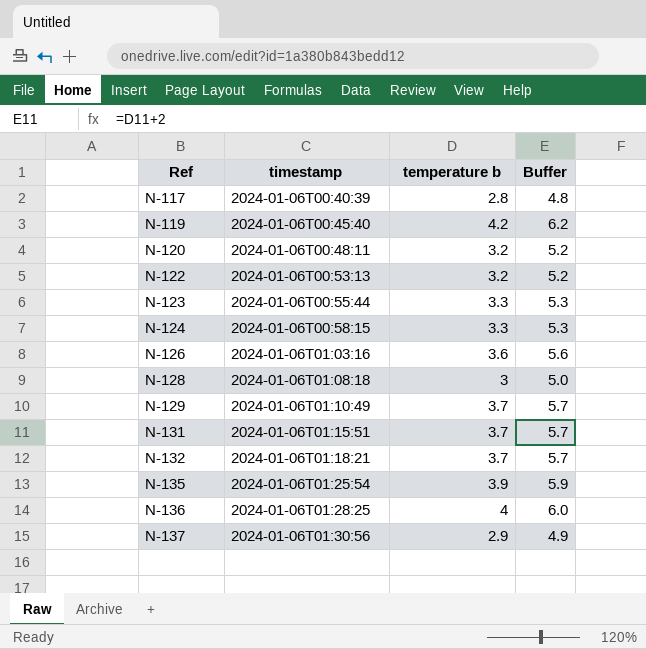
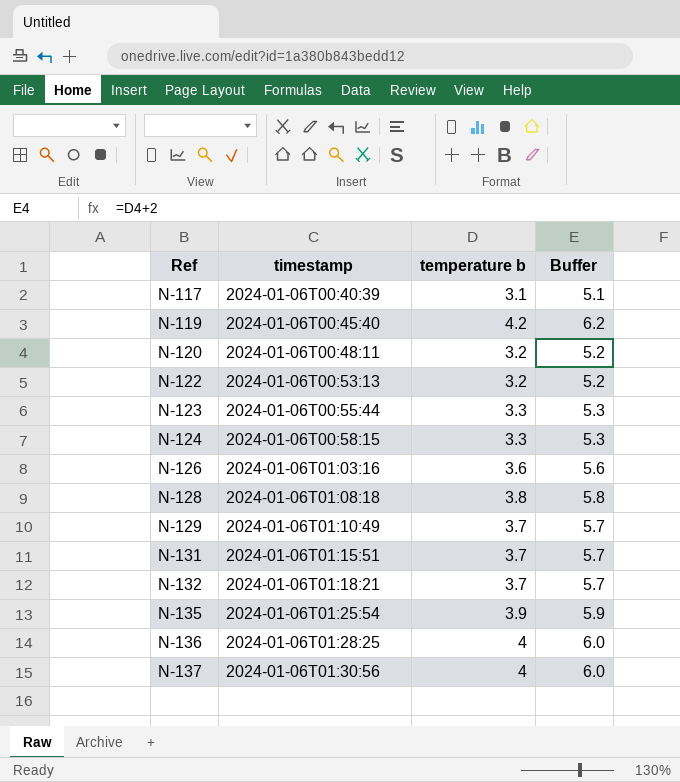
N-117 | temperature b: 2.8 -> 3.1
N-117 | Buffer: 4.8 -> 5.1
N-128 | temperature b: 3 -> 3.8
N-128 | Buffer: 5.0 -> 5.8
N-137 | temperature b: 2.9 -> 4
N-137 | Buffer: 4.9 -> 6.0

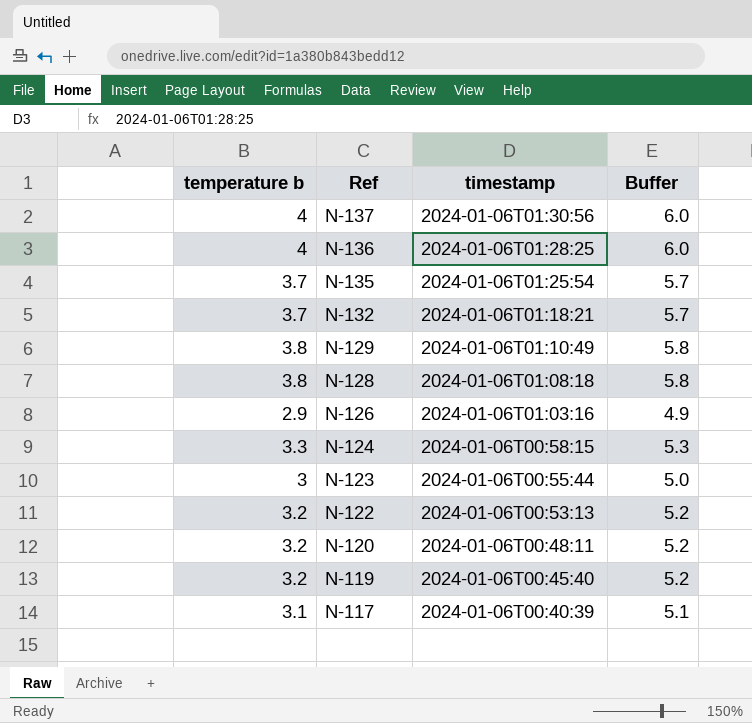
row order: Ref ascending -> Ref descending
column temperature b | position: 3 -> 1
row N-131: 2024-01-06T01:15:51 | 3.7 | 5.7 -> none
N-135 | temperature b: 3.9 -> 3.7
N-135 | Buffer: 5.9 -> 5.7
N-129 | temperature b: 3.7 -> 3.8
N-129 | Buffer: 5.7 -> 5.8
N-126 | temperature b: 3.6 -> 2.9
N-126 | Buffer: 5.6 -> 4.9
N-123 | temperature b: 3.3 -> 3
N-123 | Buffer: 5.3 -> 5.0
N-119 | temperature b: 4.2 -> 3.2
N-119 | Buffer: 6.2 -> 5.2

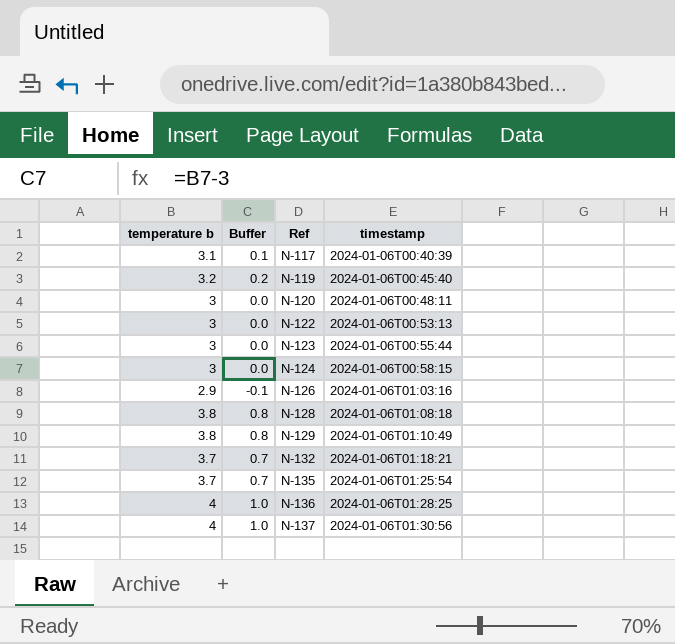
row order: Ref descending -> Ref ascending
column Buffer | formula: [temperature b] + 2 -> [temperature b] - 3
column Buffer | position: 4 -> 2
N-120 | temperature b: 3.2 -> 3
N-122 | temperature b: 3.2 -> 3
N-124 | temperature b: 3.3 -> 3

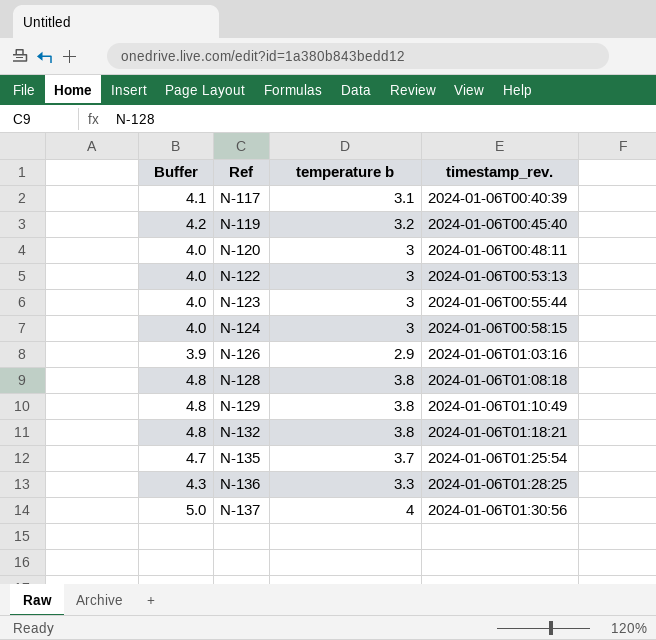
column Buffer | formula: [temperature b] - 3 -> [temperature b] + 1
column temperature b | position: 1 -> 3
column name: timestamp -> timestamp_rev.
N-132 | temperature b: 3.7 -> 3.8
N-136 | temperature b: 4 -> 3.3

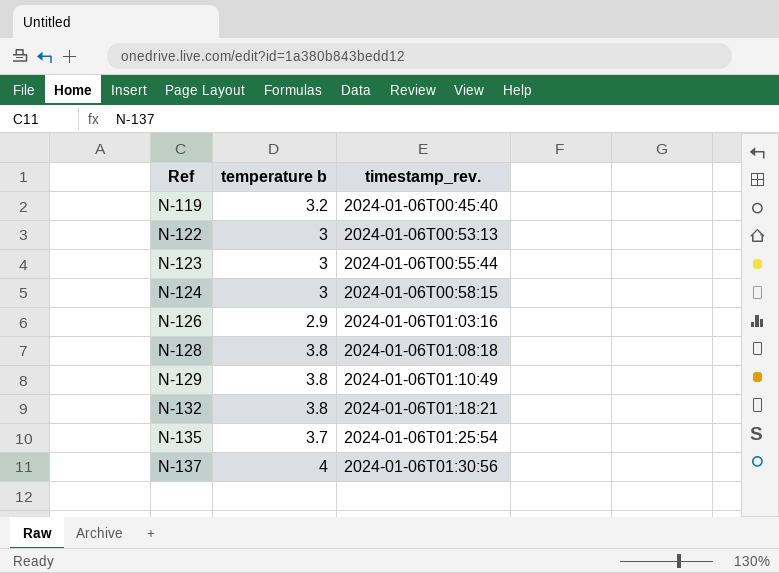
column Buffer | formula: [temperature b] + 1 -> none
row N-117: 4.1 | 3.1 | 2024-01-06T00:40:39 -> none
row N-120: 4.0 | 3 | 2024-01-06T00:48:11 -> none
row N-136: 4.3 | 3.3 | 2024-01-06T01:28:25 -> none

